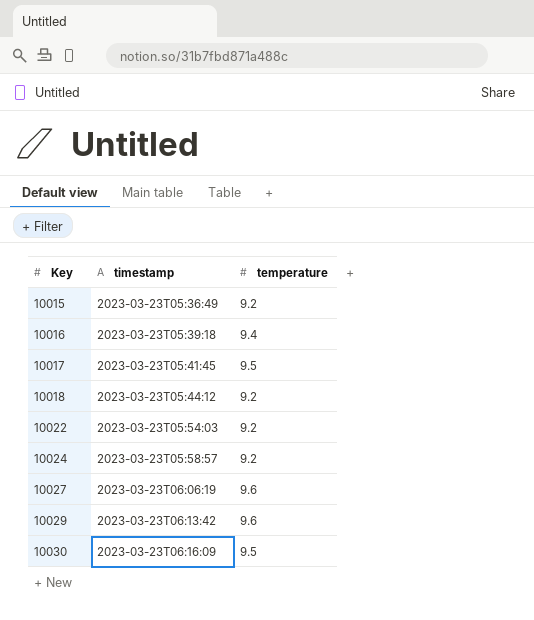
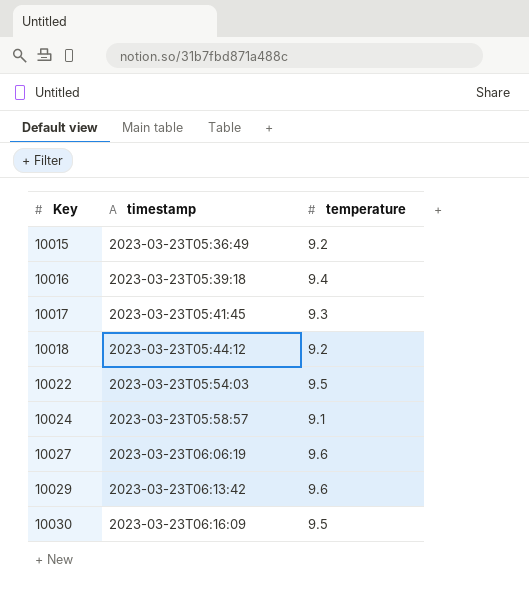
10017 | temperature: 9.5 -> 9.3
10022 | temperature: 9.2 -> 9.5
10024 | temperature: 9.2 -> 9.1

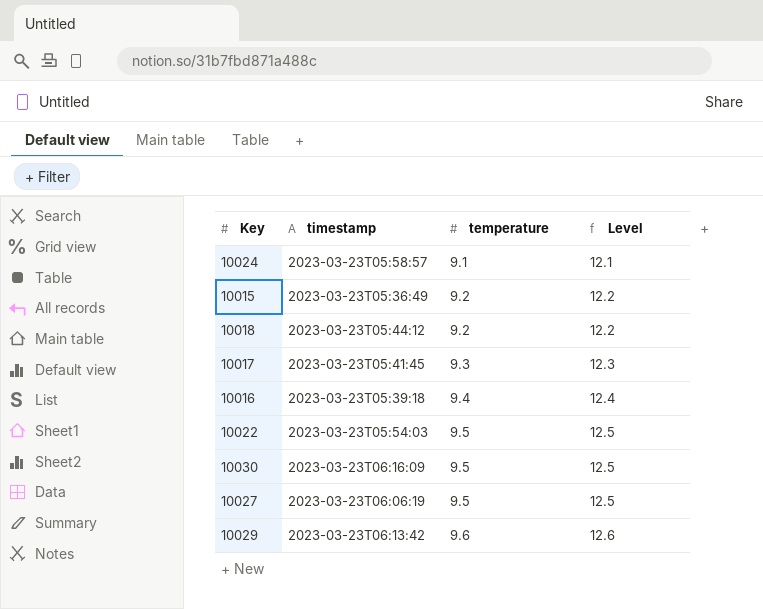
row order: Key ascending -> temperature ascending
column Level | formula: none -> [temperature] + 3
10027 | temperature: 9.6 -> 9.5

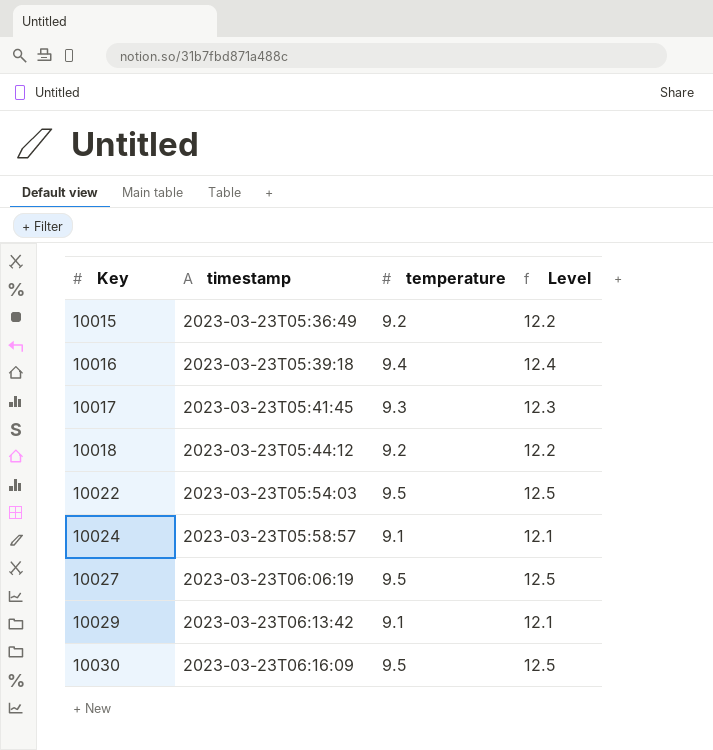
row order: temperature ascending -> Key ascending
10029 | temperature: 9.6 -> 9.1
10029 | Level: 12.6 -> 12.1

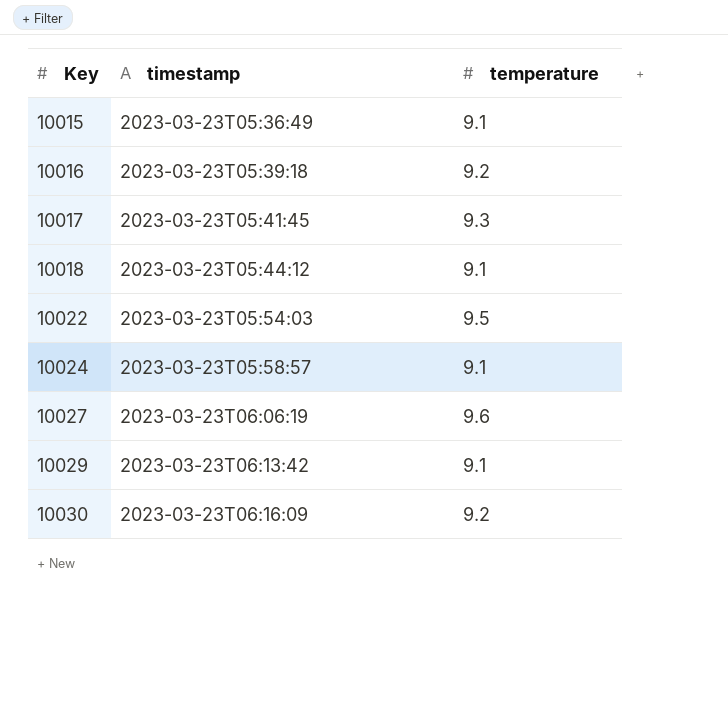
column Level | formula: [temperature] + 3 -> none
10015 | temperature: 9.2 -> 9.1
10016 | temperature: 9.4 -> 9.2
10018 | temperature: 9.2 -> 9.1
10027 | temperature: 9.5 -> 9.6
10030 | temperature: 9.5 -> 9.2

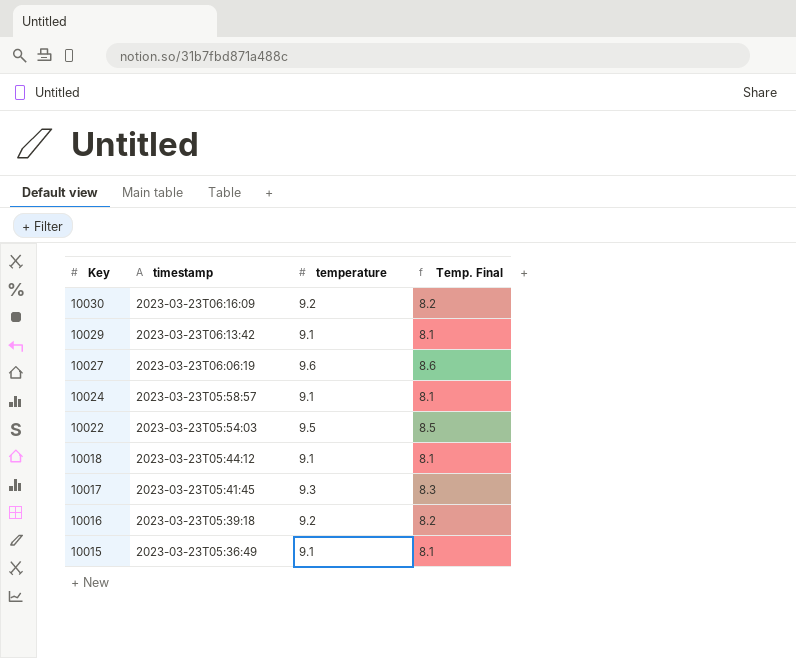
row order: Key ascending -> Key descending
column Temp. Final | formula: none -> [temperature] - 1

